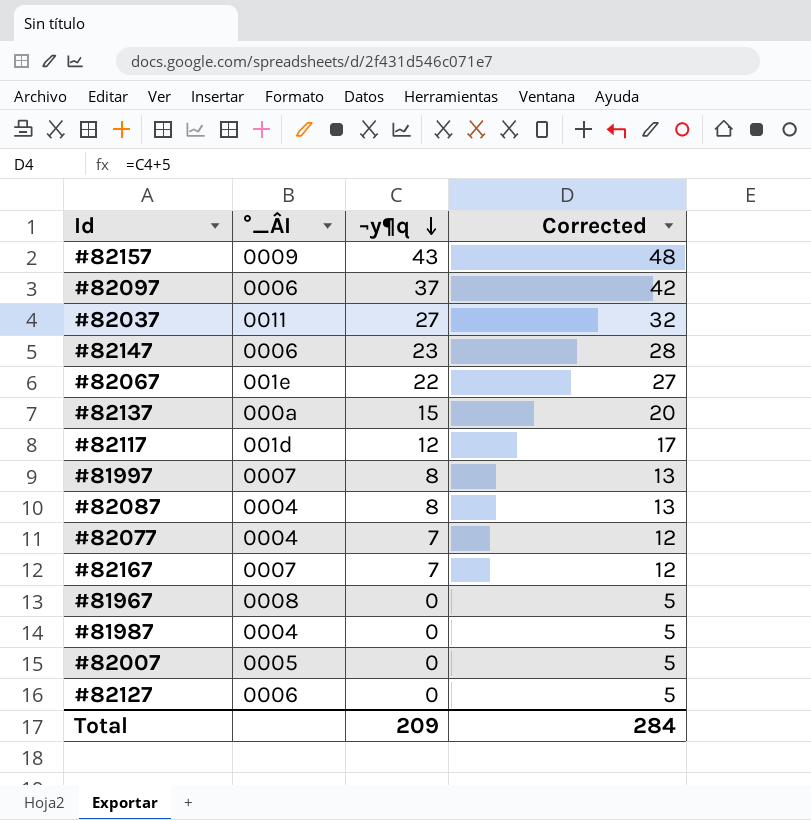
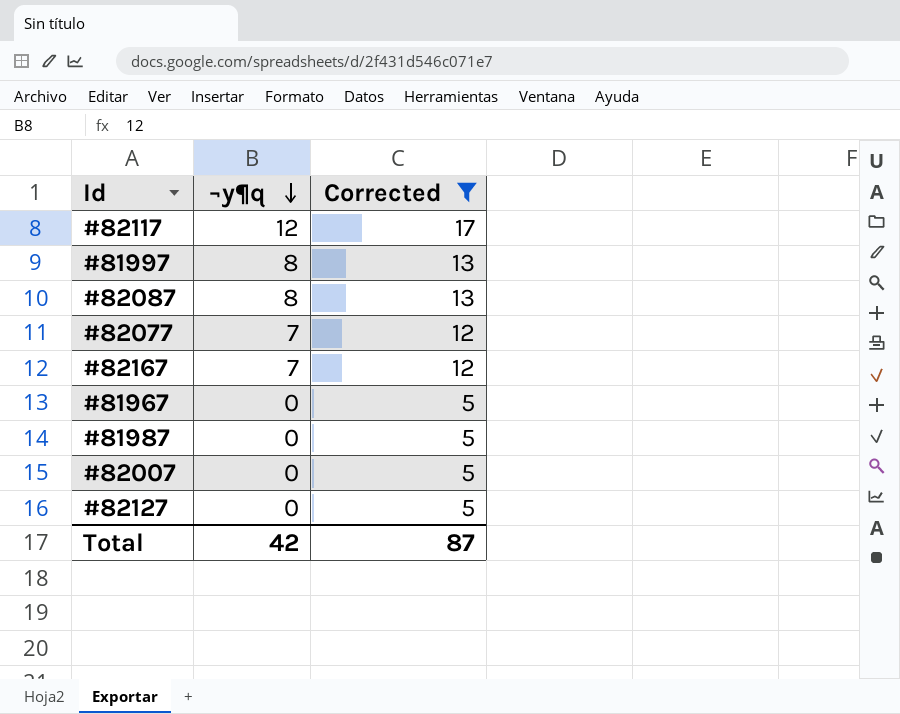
filter: none -> Corrected <= 17
column °_ÂI | position: 2 -> none
Total | ¬y¶q: 209 -> 42
Total | Corrected: 284 -> 87

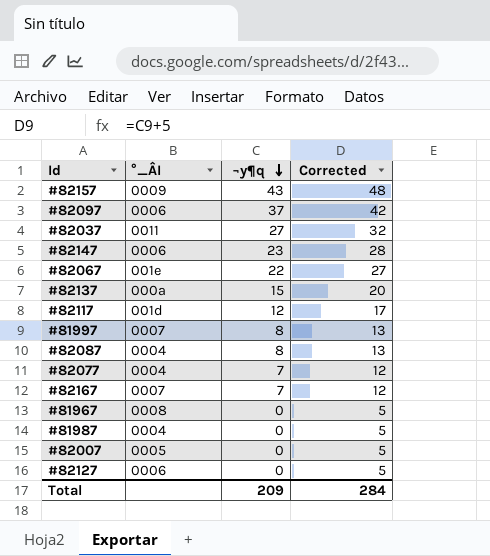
filter: Corrected <= 17 -> none
column °_ÂI | position: none -> 2
Total | ¬y¶q: 42 -> 209
Total | Corrected: 87 -> 284

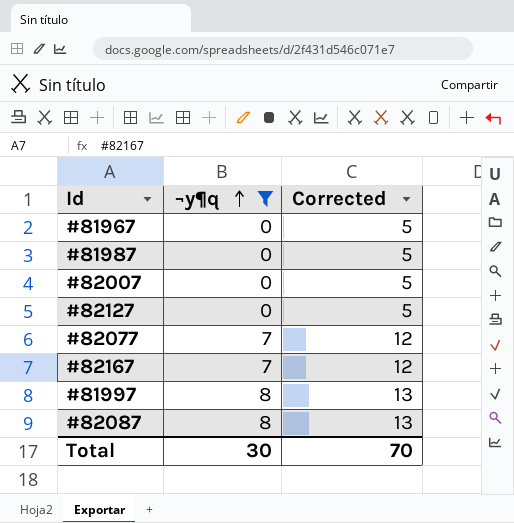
filter: none -> ¬y¶q <= 8
row order: ¬y¶q descending -> ¬y¶q ascending
column °_ÂI | position: 2 -> none
Total | ¬y¶q: 209 -> 30
Total | Corrected: 284 -> 70

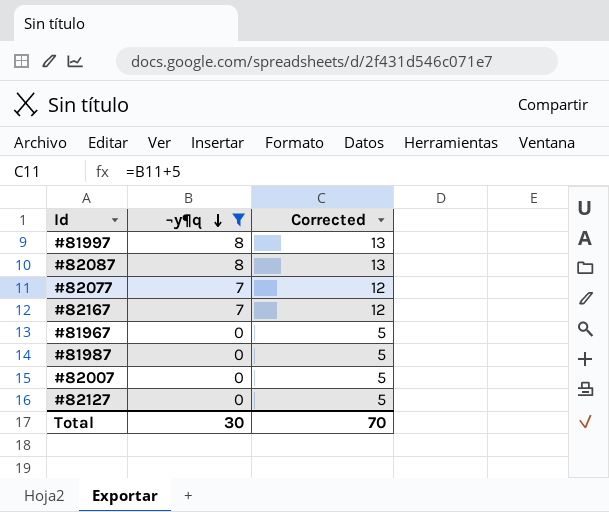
row order: ¬y¶q ascending -> ¬y¶q descending

